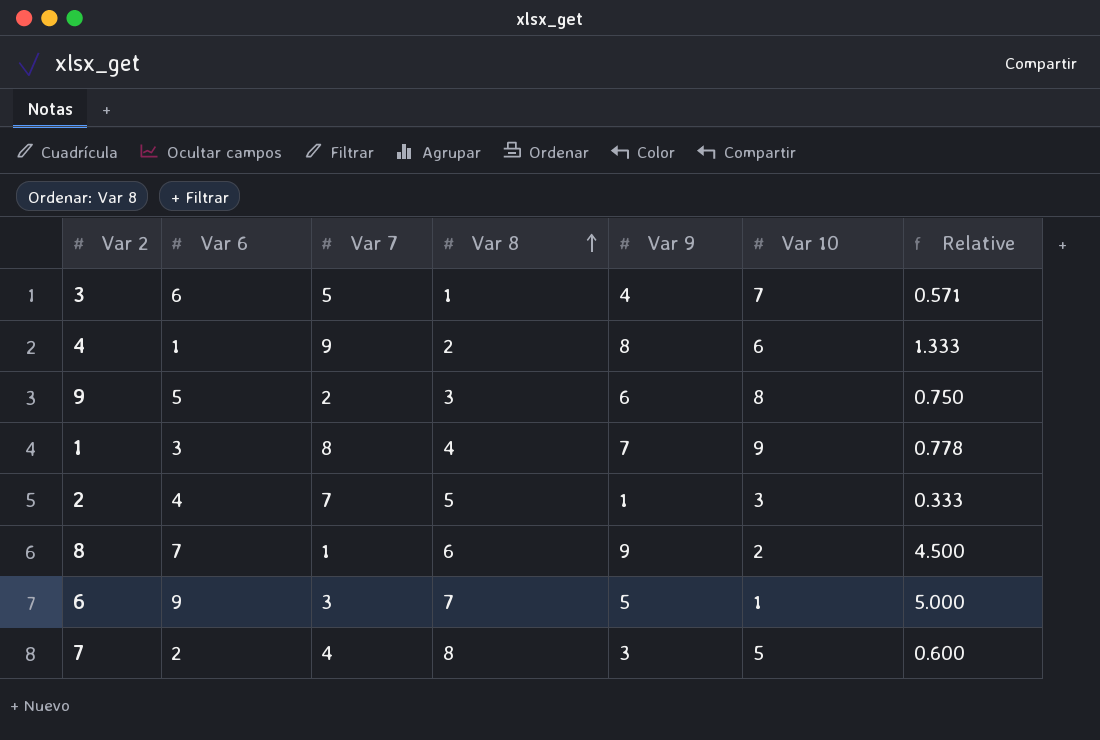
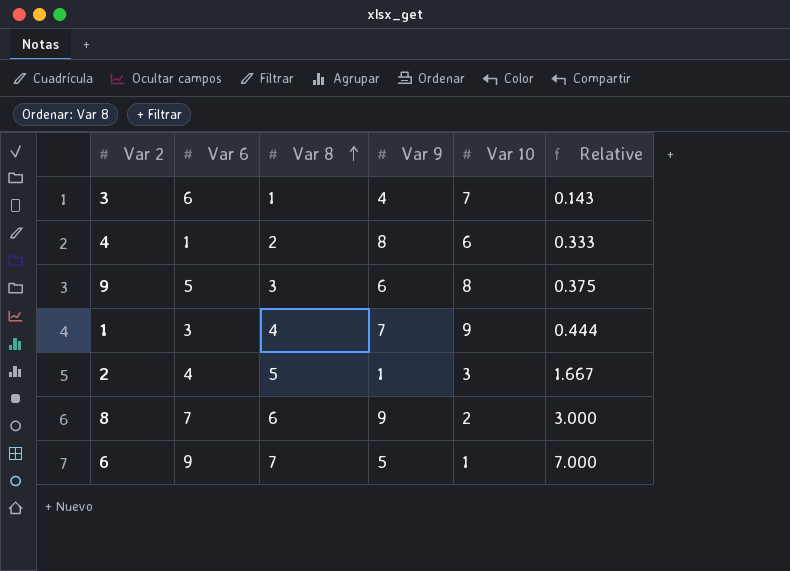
column Var 7 | position: 3 -> none
column Relative | formula: [Var 9] / [Var 10] -> [Var 8] / [Var 10]
row 7: 2 | 4 | 8 | 3 | 5 | 0.600 -> none

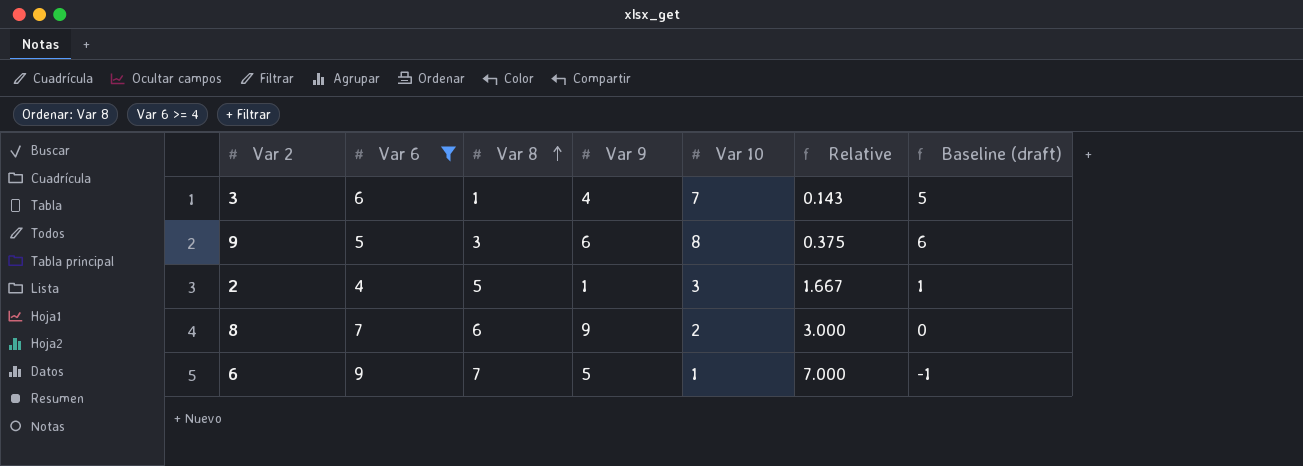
filter: none -> Var 6 >= 4
column Baseline (draft) | formula: none -> [Var 10] - 2

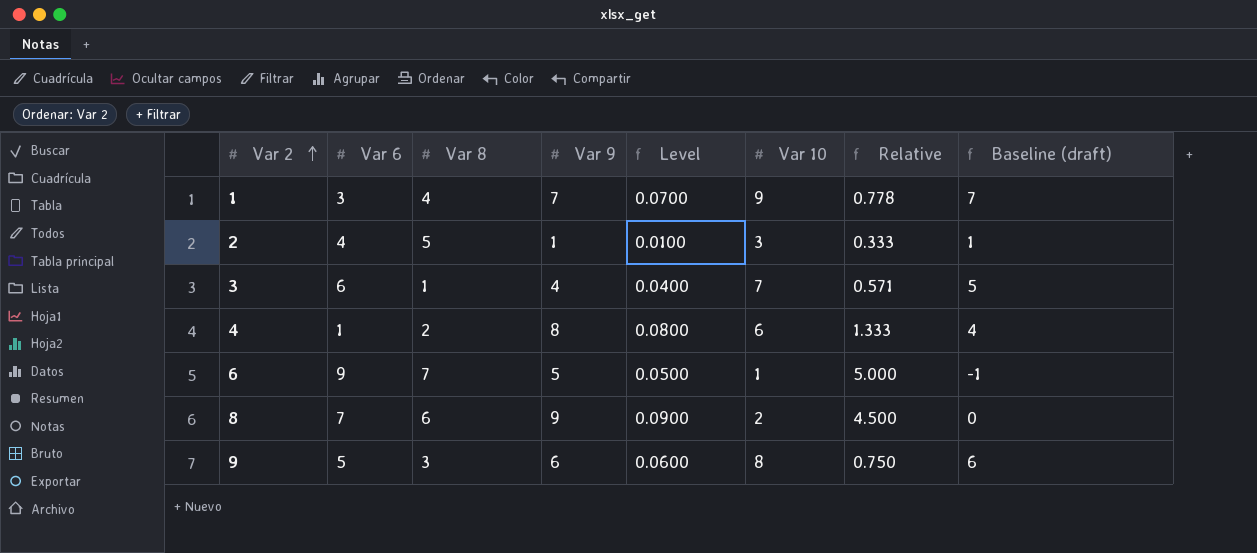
filter: Var 6 >= 4 -> none
row order: Var 8 ascending -> Var 2 ascending
column Level | formula: none -> [Var 9] * 0.01
column Relative | formula: [Var 8] / [Var 10] -> [Var 9] / [Var 10]

